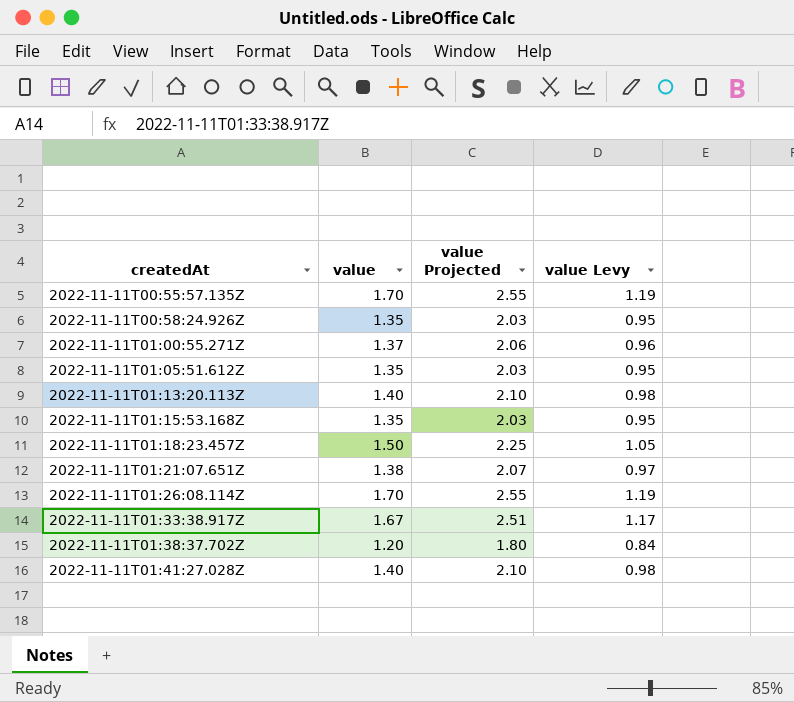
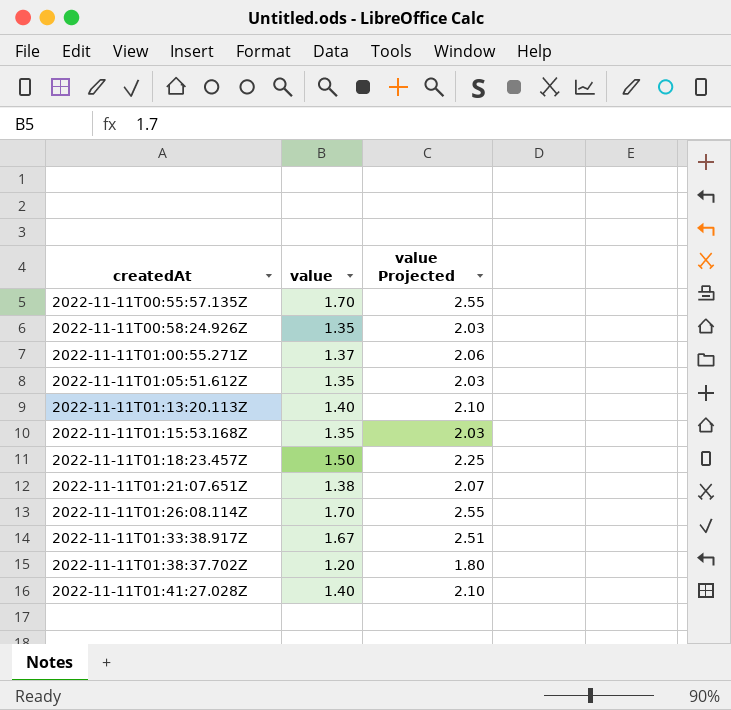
column value Levy | formula: [value] * 0.7 -> none

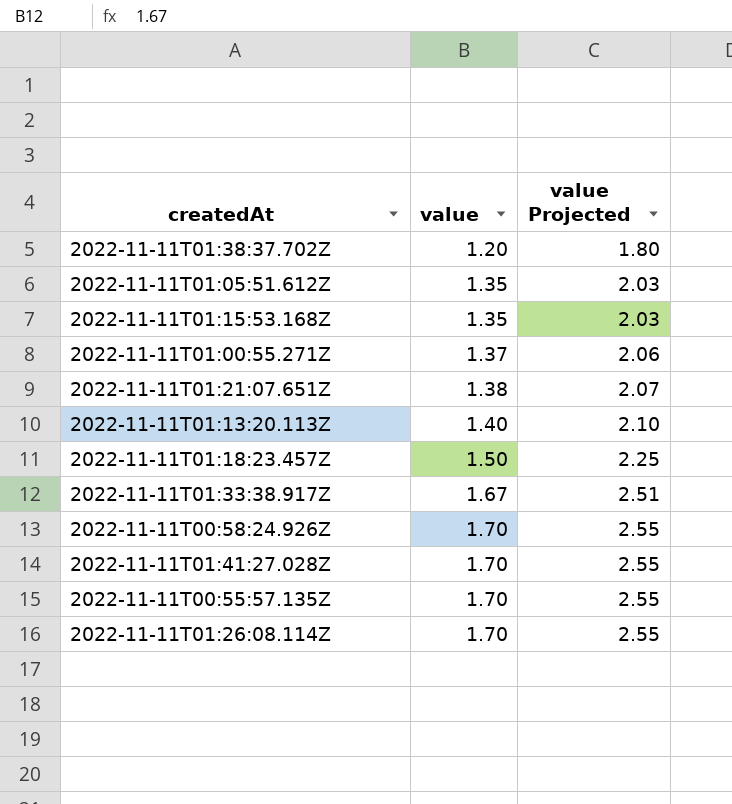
row order: createdAt ascending -> value ascending
2022-11-11T00:58:24.926Z | value: 1.35 -> 1.70
2022-11-11T00:58:24.926Z | value Projected: 2.03 -> 2.55
2022-11-11T01:41:27.028Z | value: 1.40 -> 1.70
2022-11-11T01:41:27.028Z | value Projected: 2.10 -> 2.55

